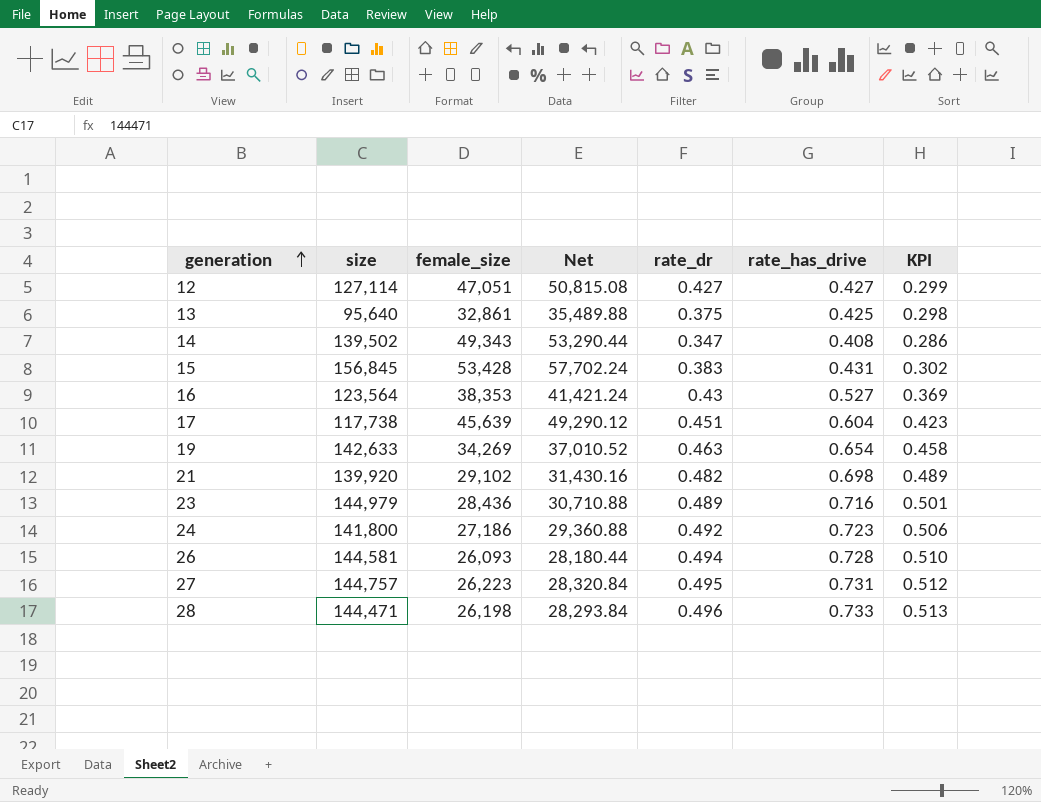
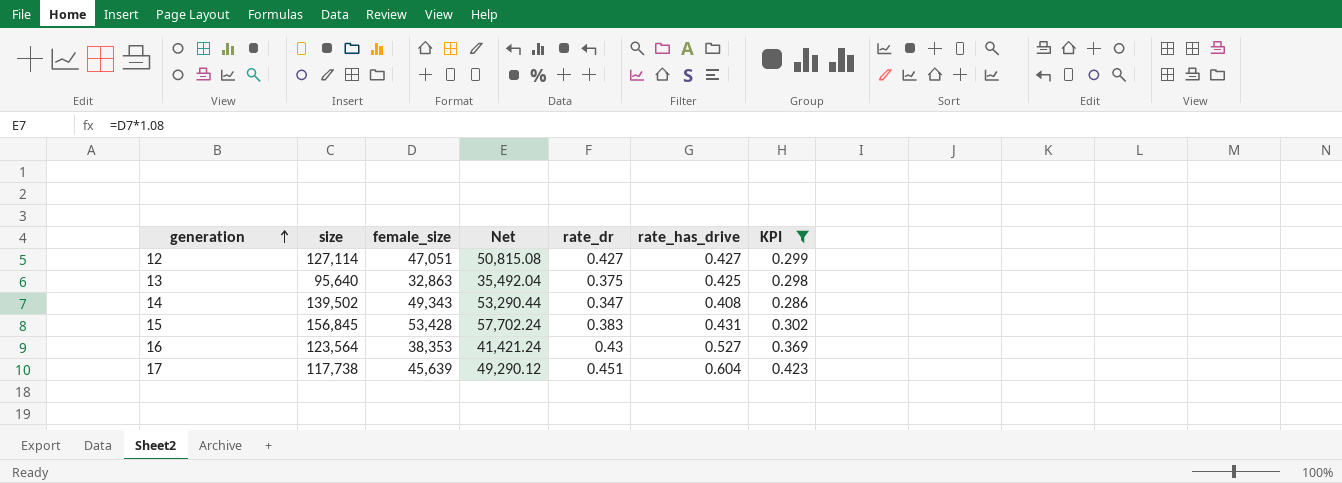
filter: none -> KPI <= 0.423
13 | female_size: 32,861 -> 32,863
13 | Net: 35,489.88 -> 35,492.04

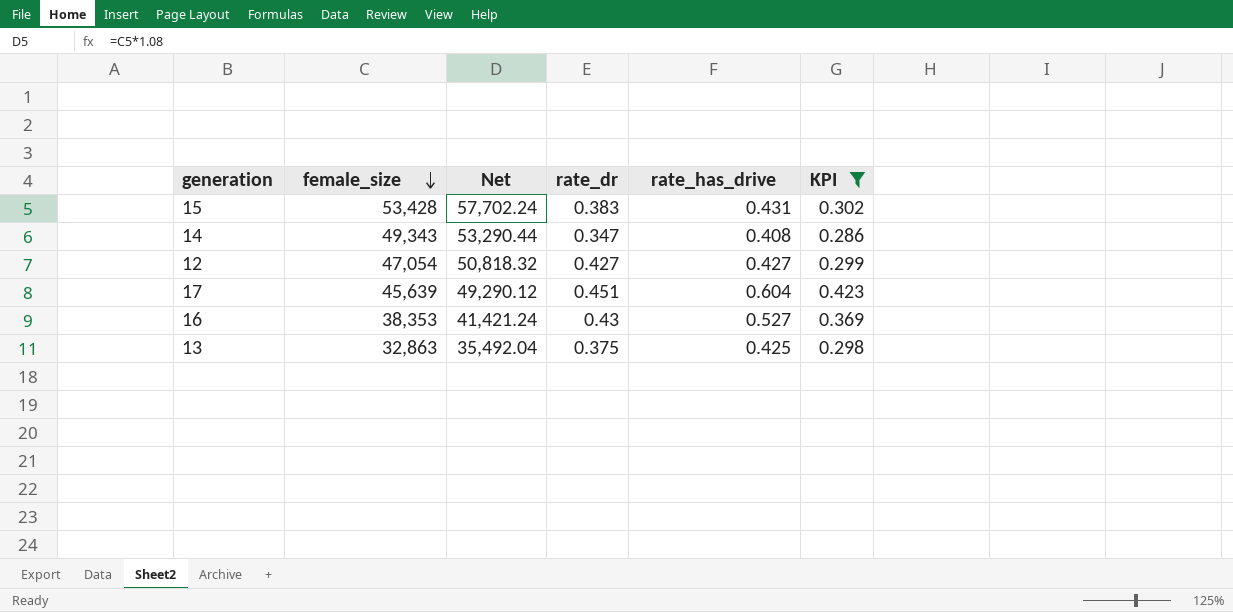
row order: generation ascending -> female_size descending
column size | position: 2 -> none
12 | female_size: 47,051 -> 47,054
12 | Net: 50,815.08 -> 50,818.32

